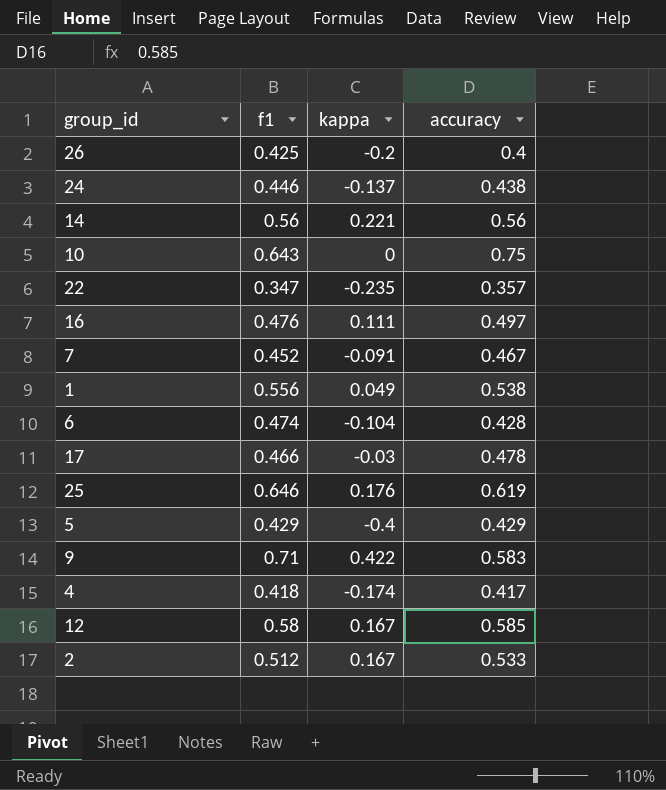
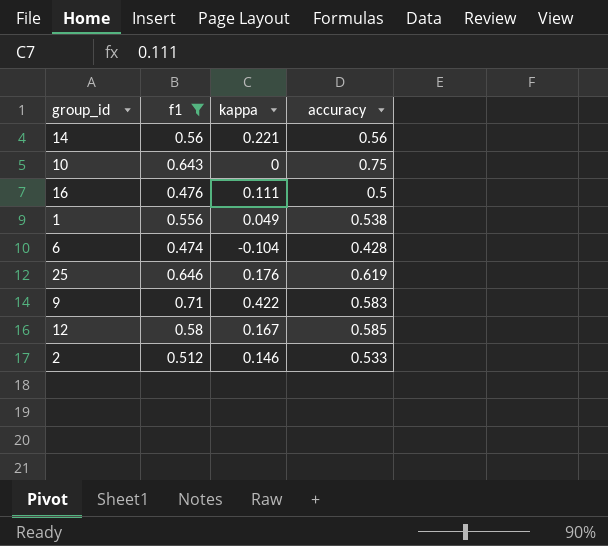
filter: none -> f1 >= 0.474
16 | accuracy: 0.497 -> 0.5
2 | kappa: 0.167 -> 0.146

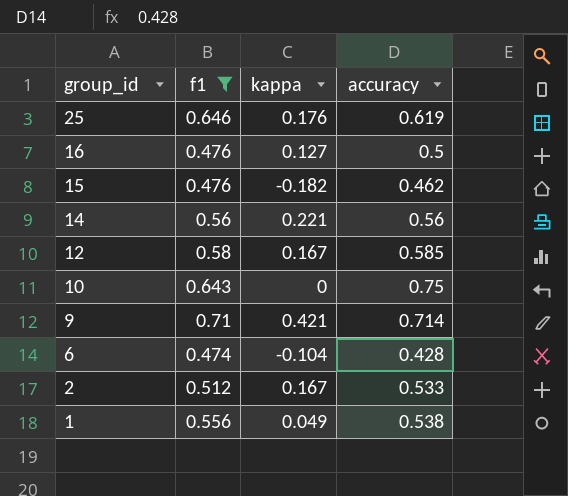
row order: none -> group_id descending
16 | kappa: 0.111 -> 0.127
row 15: none -> 0.476 | -0.182 | 0.462
9 | kappa: 0.422 -> 0.421
9 | accuracy: 0.583 -> 0.714
2 | kappa: 0.146 -> 0.167

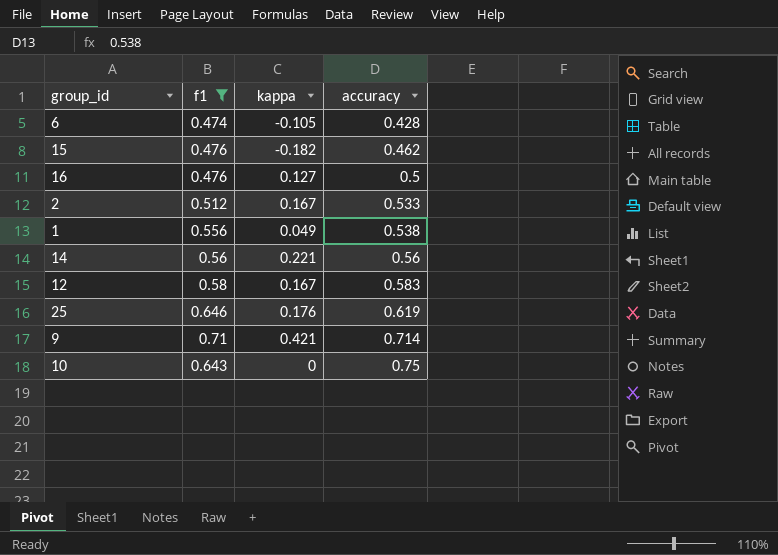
row order: group_id descending -> accuracy ascending
6 | kappa: -0.104 -> -0.105
12 | accuracy: 0.585 -> 0.583

